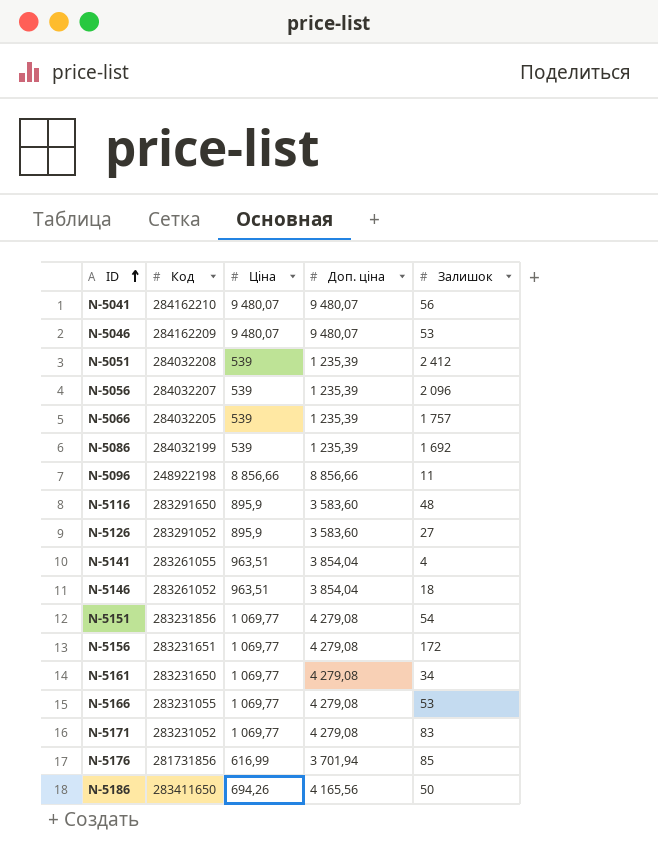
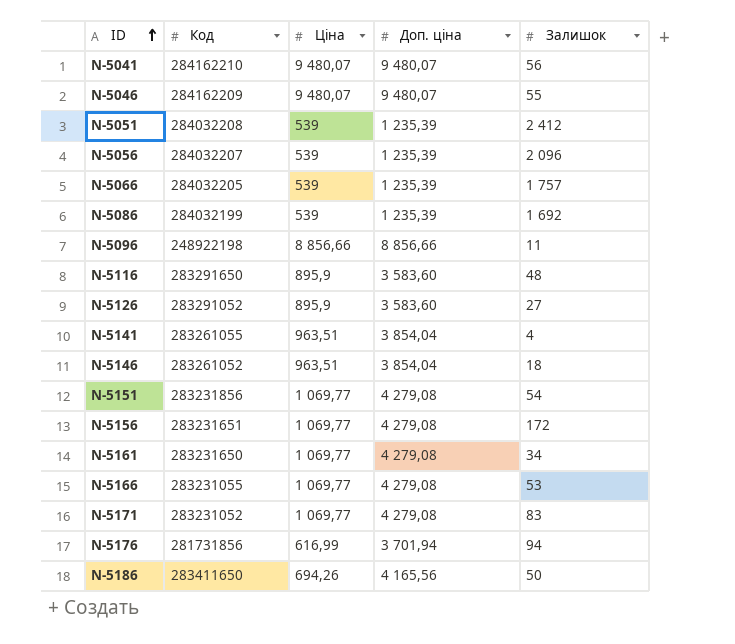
N-5046 | Залишок: 53 -> 55
N-5176 | Залишок: 85 -> 94

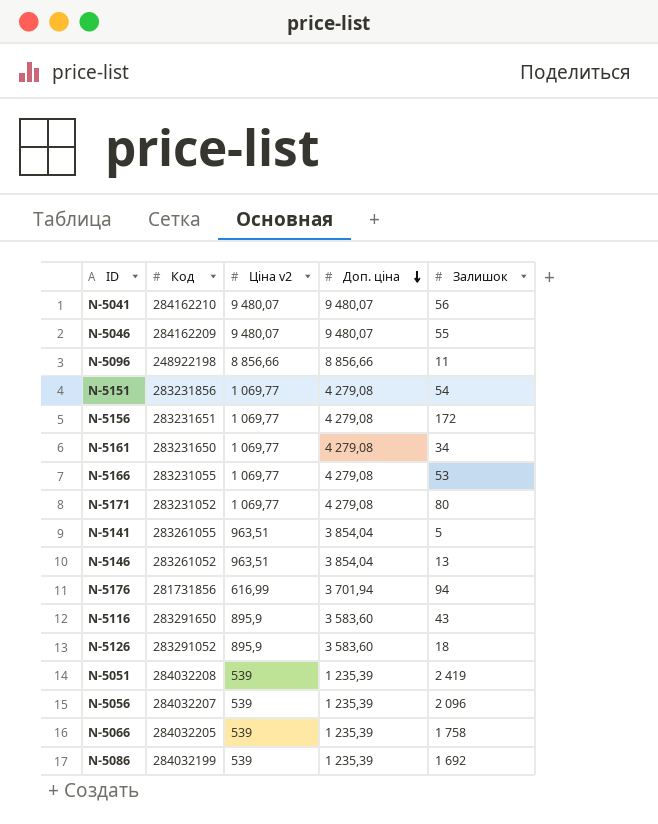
row order: ID ascending -> Доп. ціна descending
column name: Ціна -> Ціна v2
row N-5186: 283411650 | 694,26 | 4 165,56 | 50 -> none
N-5171 | Залишок: 83 -> 80
N-5141 | Залишок: 4 -> 5
N-5146 | Залишок: 18 -> 13
N-5116 | Залишок: 48 -> 43
N-5126 | Залишок: 27 -> 18
N-5051 | Залишок: 2 412 -> 2 419
N-5066 | Залишок: 1 757 -> 1 758

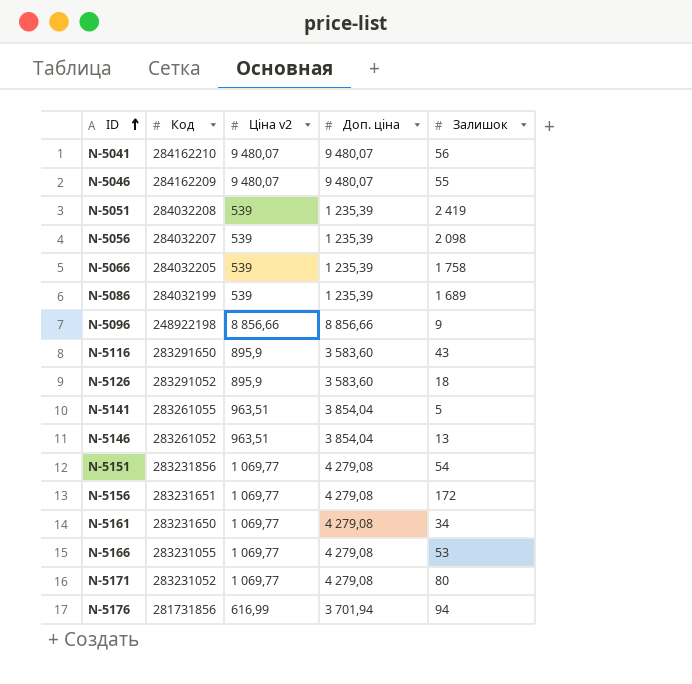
row order: Доп. ціна descending -> ID ascending
N-5056 | Залишок: 2 096 -> 2 098
N-5086 | Залишок: 1 692 -> 1 689
N-5096 | Залишок: 11 -> 9

